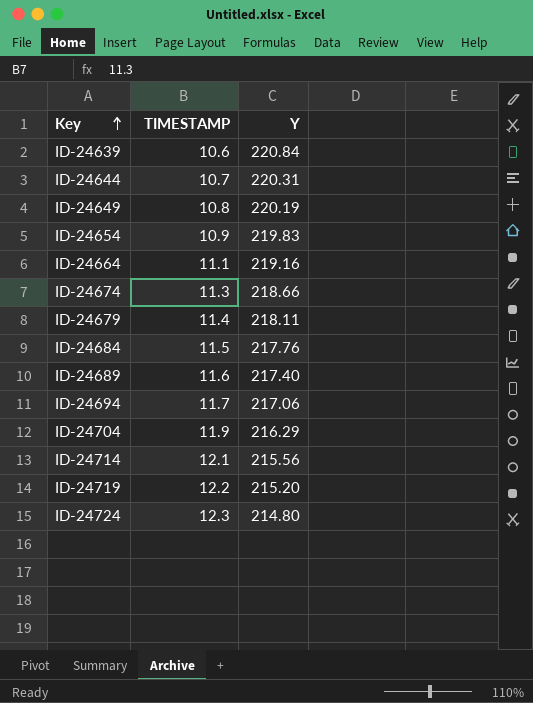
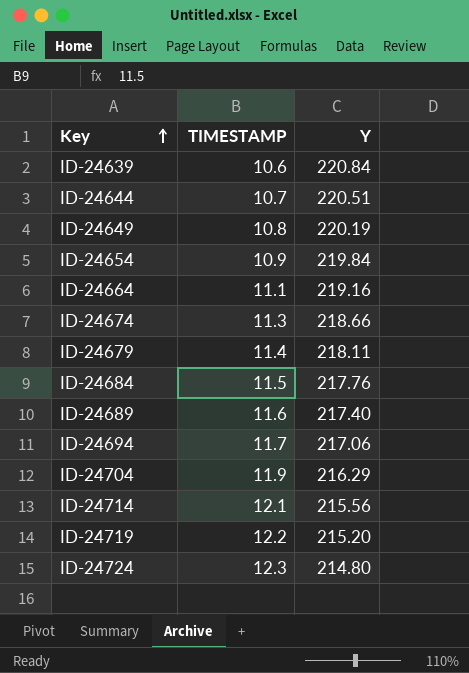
ID-24644 | Y: 220.31 -> 220.51
ID-24654 | Y: 219.83 -> 219.84

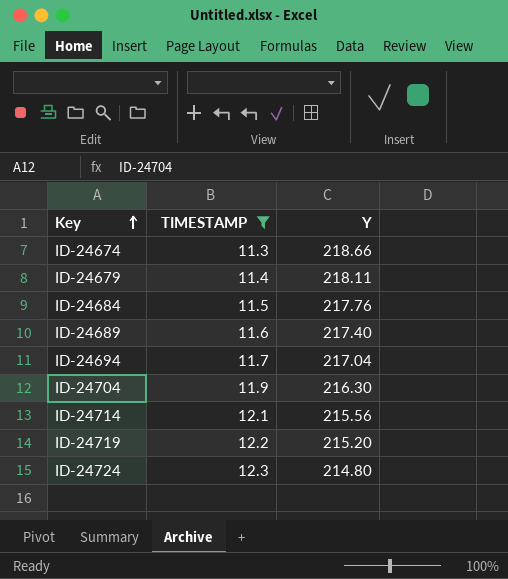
filter: none -> TIMESTAMP >= 11.3
ID-24694 | Y: 217.06 -> 217.04
ID-24704 | Y: 216.29 -> 216.30

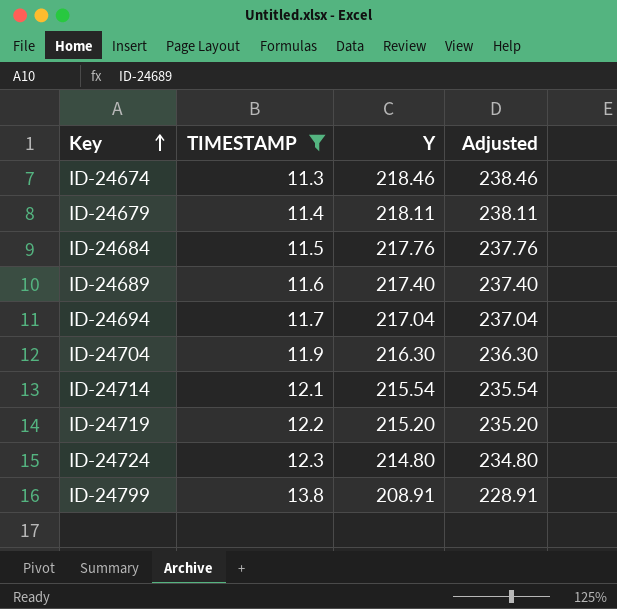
column Adjusted | formula: none -> [Y] + 20
ID-24674 | Y: 218.66 -> 218.46
ID-24714 | Y: 215.56 -> 215.54
row ID-24799: none -> 13.8 | 208.91 | 228.91

